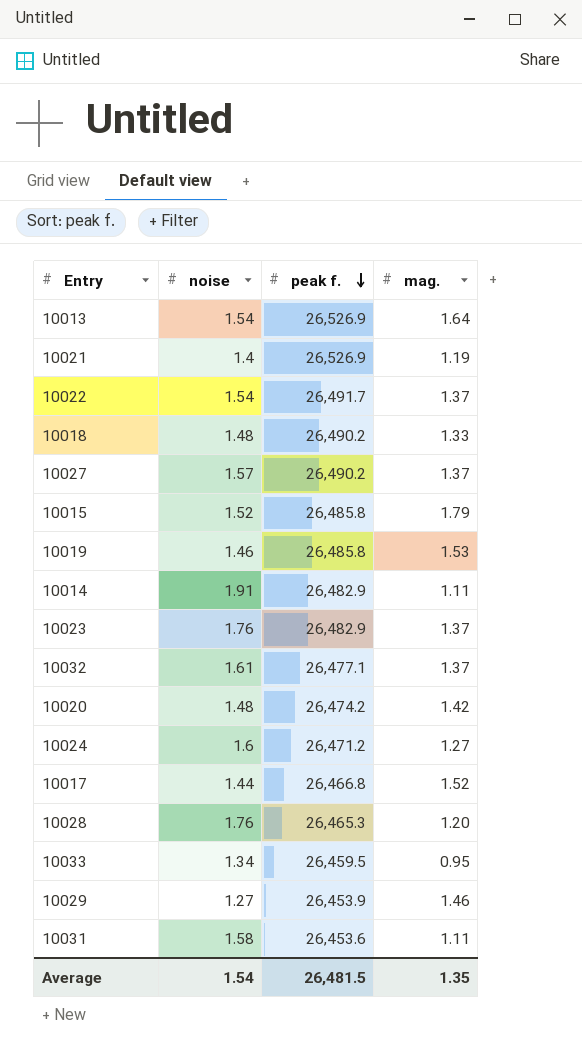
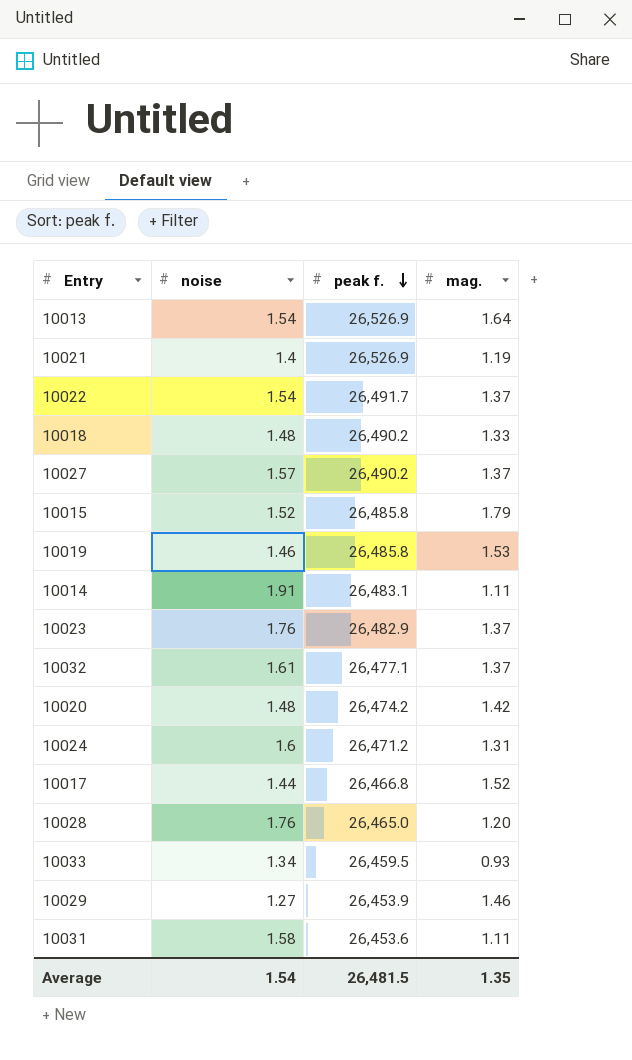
10014 | peak f.: 26,482.9 -> 26,483.1
10024 | mag.: 1.27 -> 1.31
10028 | peak f.: 26,465.3 -> 26,465.0
10033 | mag.: 0.95 -> 0.93

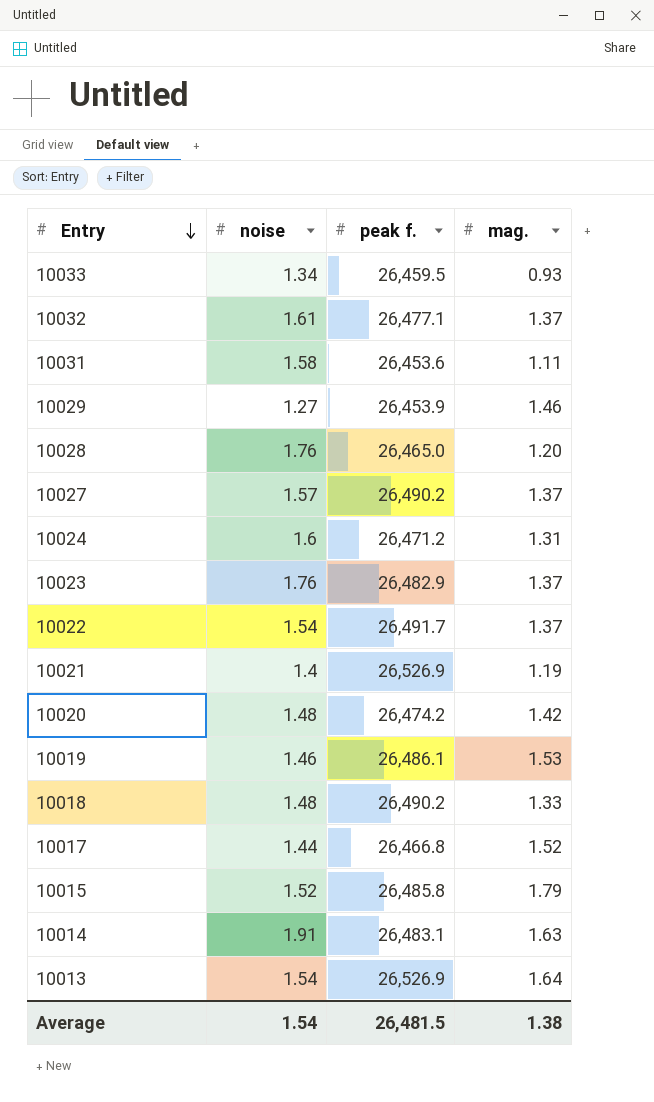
row order: peak f. descending -> Entry descending
10019 | peak f.: 26,485.8 -> 26,486.1
10014 | mag.: 1.11 -> 1.63
Average | mag.: 1.35 -> 1.38

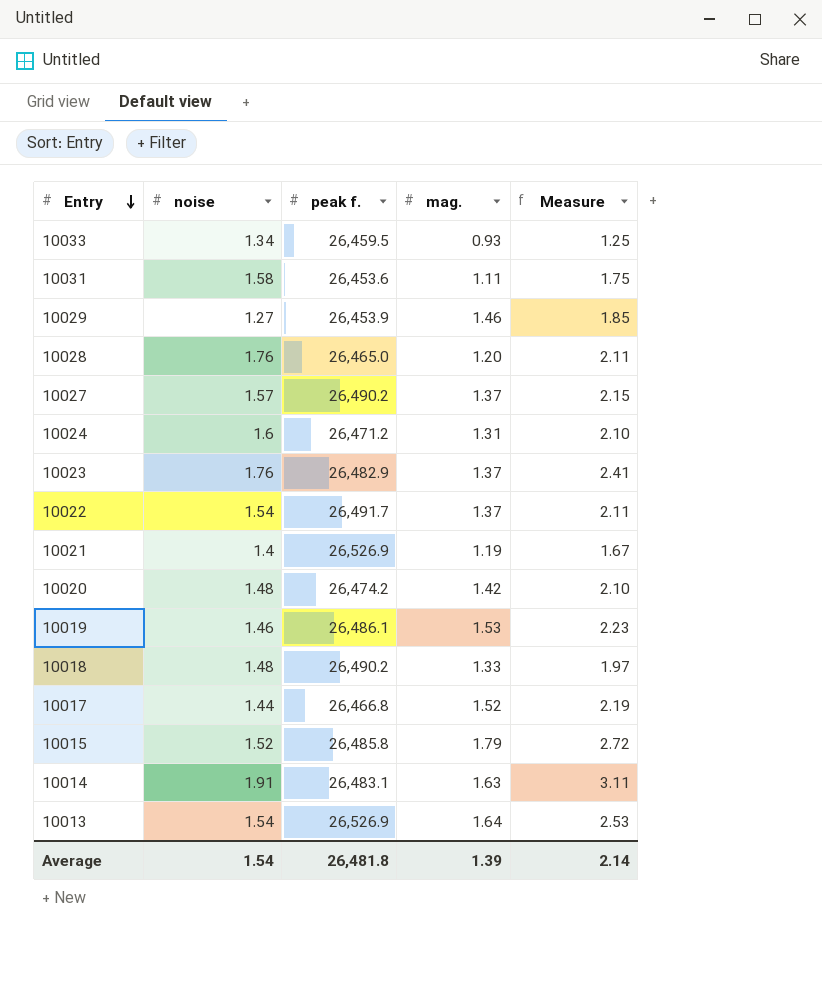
column Measure | formula: none -> [noise] * [mag.]
row 10032: 1.61 | 26,477.1 | 1.37 -> none
Average | peak f.: 26,481.5 -> 26,481.8
Average | mag.: 1.38 -> 1.39

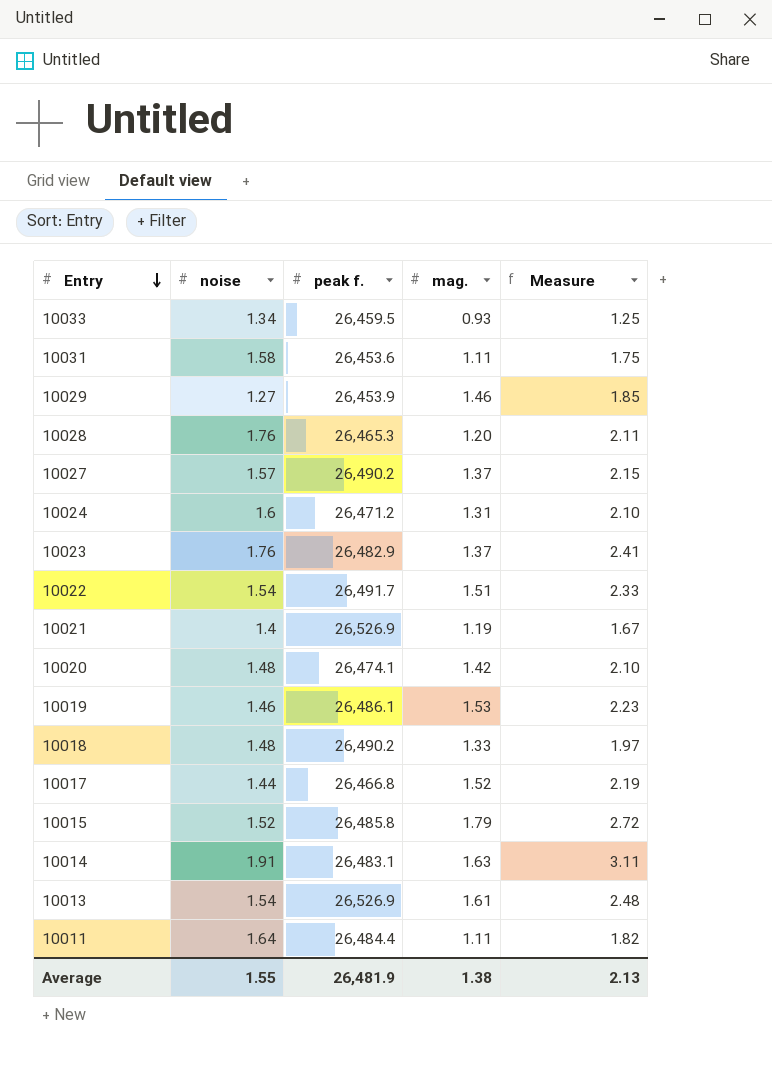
10028 | peak f.: 26,465.0 -> 26,465.3
10022 | mag.: 1.37 -> 1.51
10022 | Measure: 2.11 -> 2.33
10020 | peak f.: 26,474.2 -> 26,474.1
10013 | mag.: 1.64 -> 1.61
10013 | Measure: 2.53 -> 2.48
row 10011: none -> 1.64 | 26,484.4 | 1.11 | 1.82
Average | noise: 1.54 -> 1.55
Average | peak f.: 26,481.8 -> 26,481.9
Average | mag.: 1.39 -> 1.38
Average | Measure: 2.14 -> 2.13

